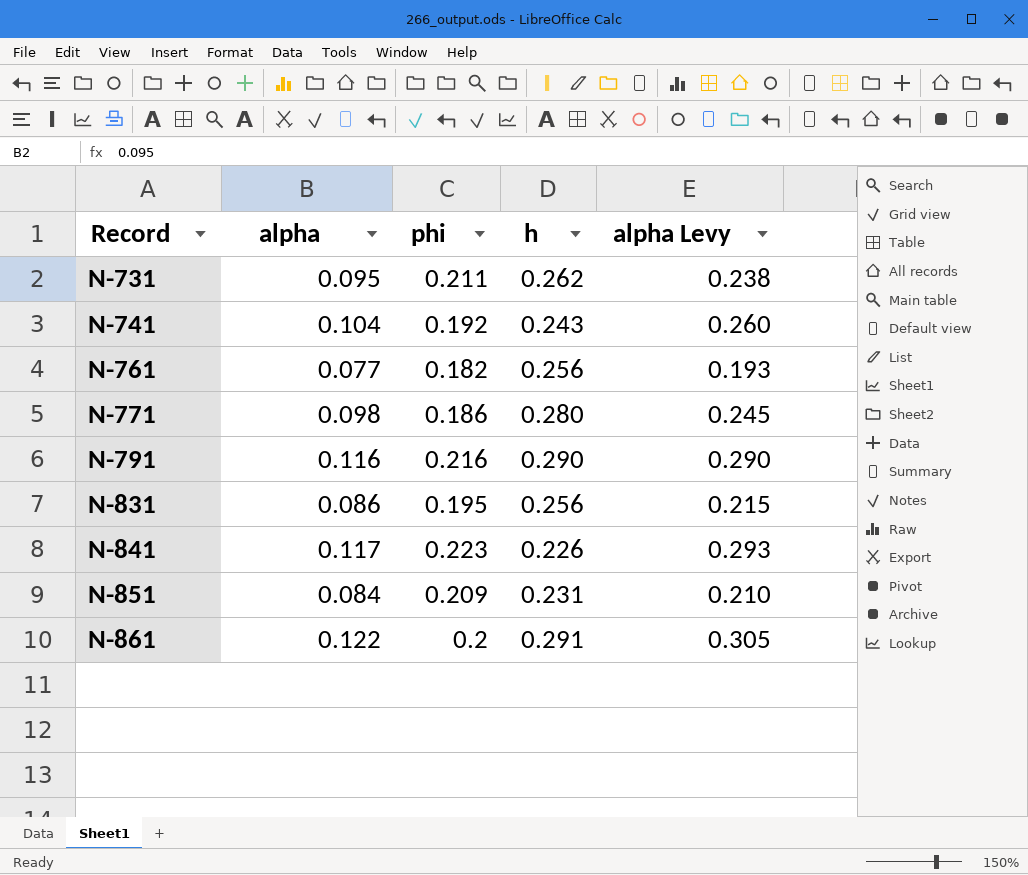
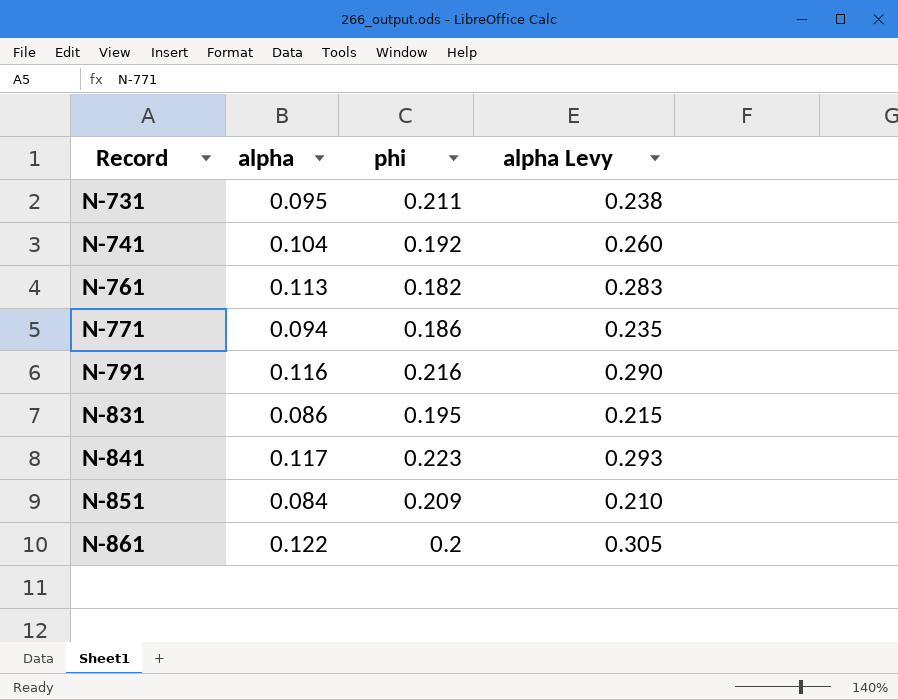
column h | position: 4 -> none
N-761 | alpha: 0.077 -> 0.113
N-761 | alpha Levy: 0.193 -> 0.283
N-771 | alpha: 0.098 -> 0.094
N-771 | alpha Levy: 0.245 -> 0.235

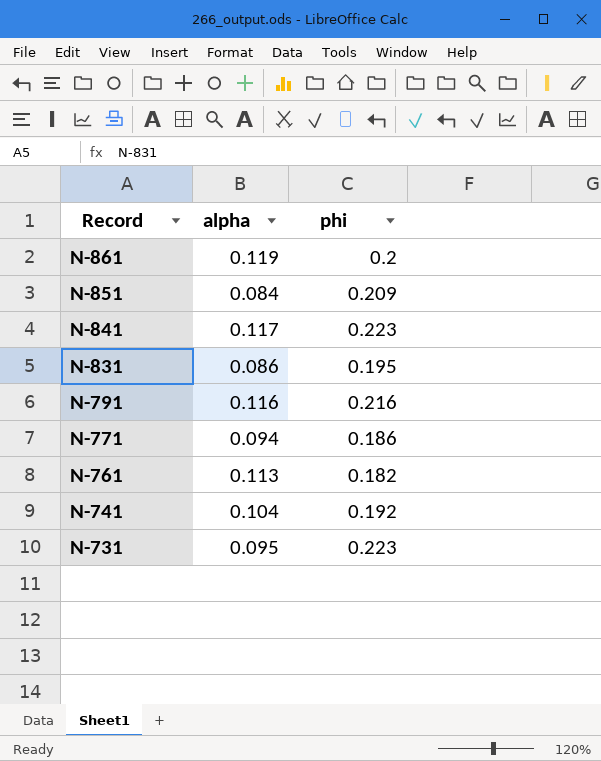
row order: Record ascending -> Record descending
column alpha Levy | formula: [alpha] * 2.5 -> none
N-861 | alpha: 0.122 -> 0.119
N-731 | phi: 0.211 -> 0.223

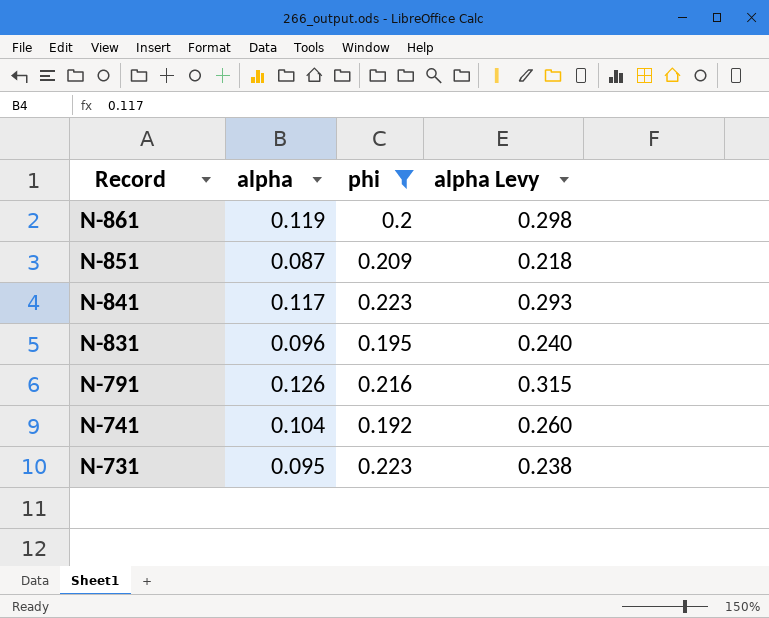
filter: none -> phi >= 0.192
column alpha Levy | formula: none -> [alpha] * 2.5
N-851 | alpha: 0.084 -> 0.087
N-831 | alpha: 0.086 -> 0.096
N-791 | alpha: 0.116 -> 0.126

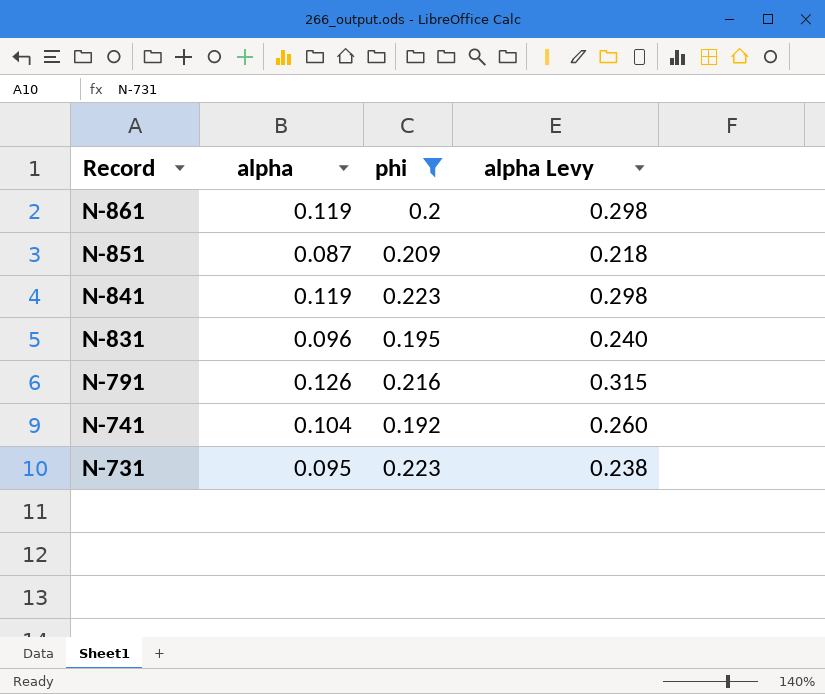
N-841 | alpha: 0.117 -> 0.119
N-841 | alpha Levy: 0.293 -> 0.298

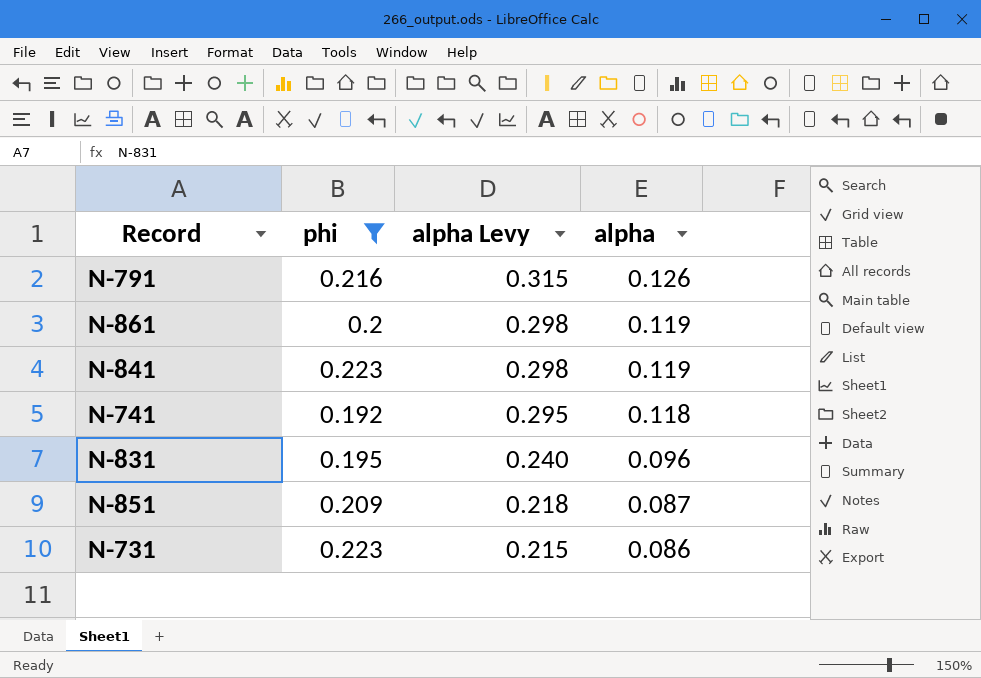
row order: Record descending -> alpha Levy descending
column alpha | position: 2 -> 4
N-741 | alpha Levy: 0.260 -> 0.295
N-741 | alpha: 0.104 -> 0.118
N-731 | alpha Levy: 0.238 -> 0.215
N-731 | alpha: 0.095 -> 0.086

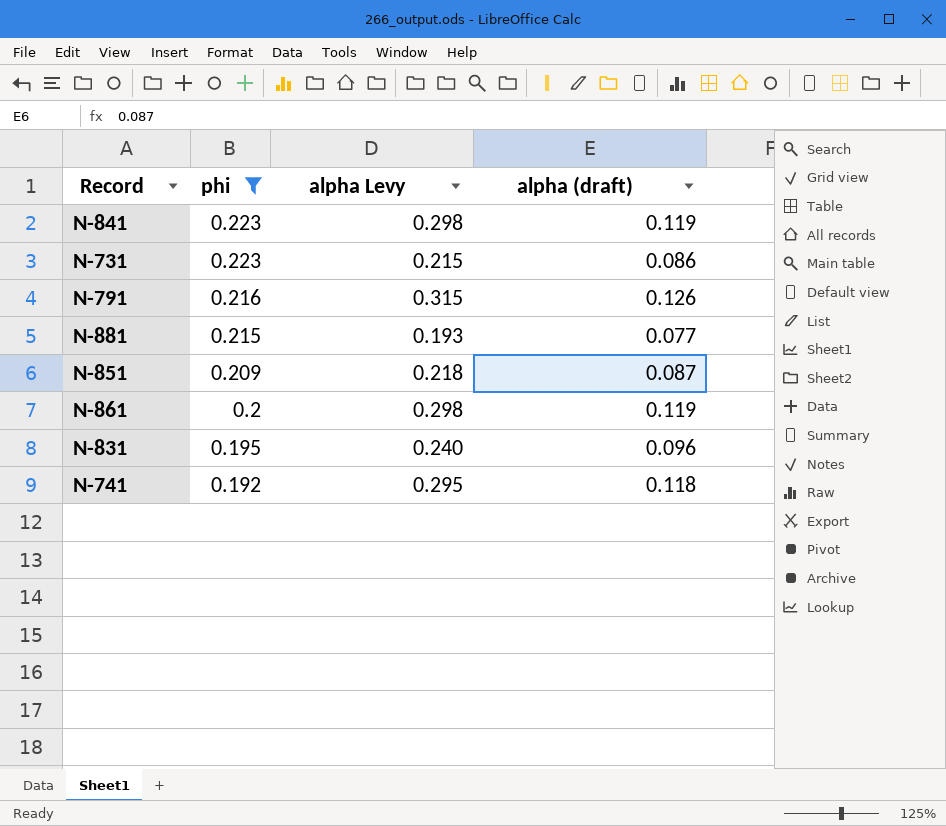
row order: alpha Levy descending -> phi descending
column name: alpha -> alpha (draft)
row N-881: none -> 0.215 | 0.193 | 0.077

